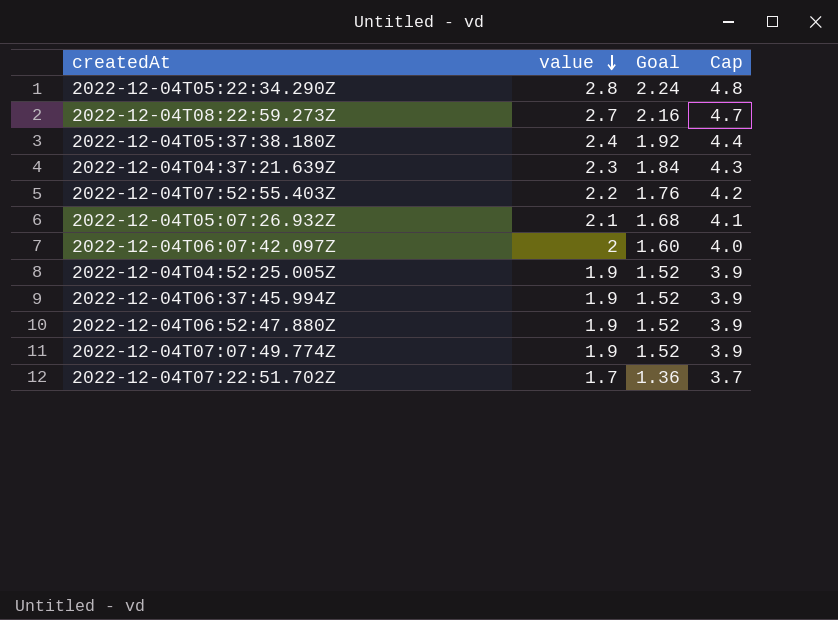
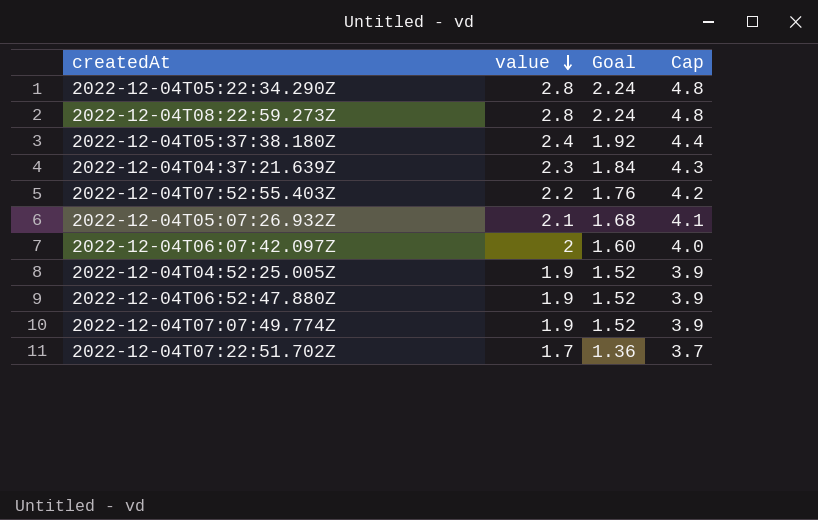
row 2022-12-04T06:37:45.994Z: 1.9 | 1.52 | 3.9 -> none
2022-12-04T08:22:59.273Z | value: 2.7 -> 2.8
2022-12-04T08:22:59.273Z | Goal: 2.16 -> 2.24
2022-12-04T08:22:59.273Z | Cap: 4.7 -> 4.8

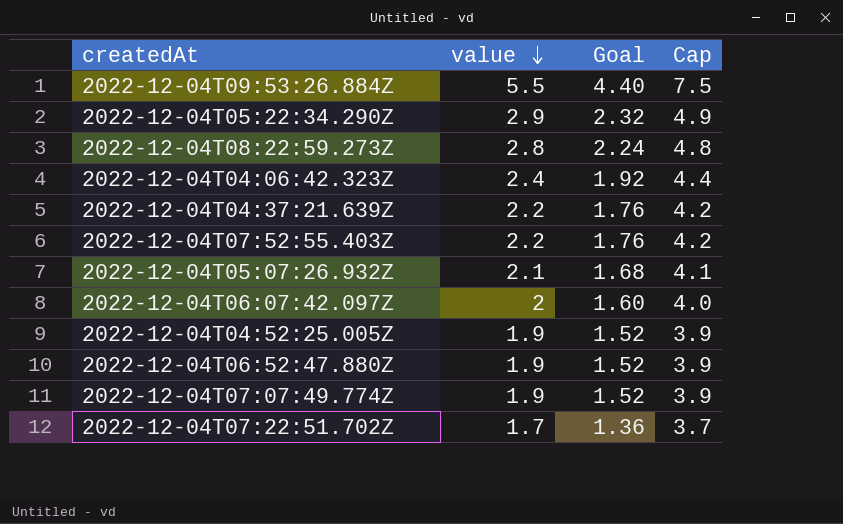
row 2022-12-04T05:37:38.180Z: 2.4 | 1.92 | 4.4 -> none
row 2022-12-04T09:53:26.884Z: none -> 5.5 | 4.40 | 7.5
2022-12-04T05:22:34.290Z | value: 2.8 -> 2.9
2022-12-04T05:22:34.290Z | Goal: 2.24 -> 2.32
2022-12-04T05:22:34.290Z | Cap: 4.8 -> 4.9
row 2022-12-04T04:06:42.323Z: none -> 2.4 | 1.92 | 4.4
2022-12-04T04:37:21.639Z | value: 2.3 -> 2.2
2022-12-04T04:37:21.639Z | Goal: 1.84 -> 1.76
2022-12-04T04:37:21.639Z | Cap: 4.3 -> 4.2

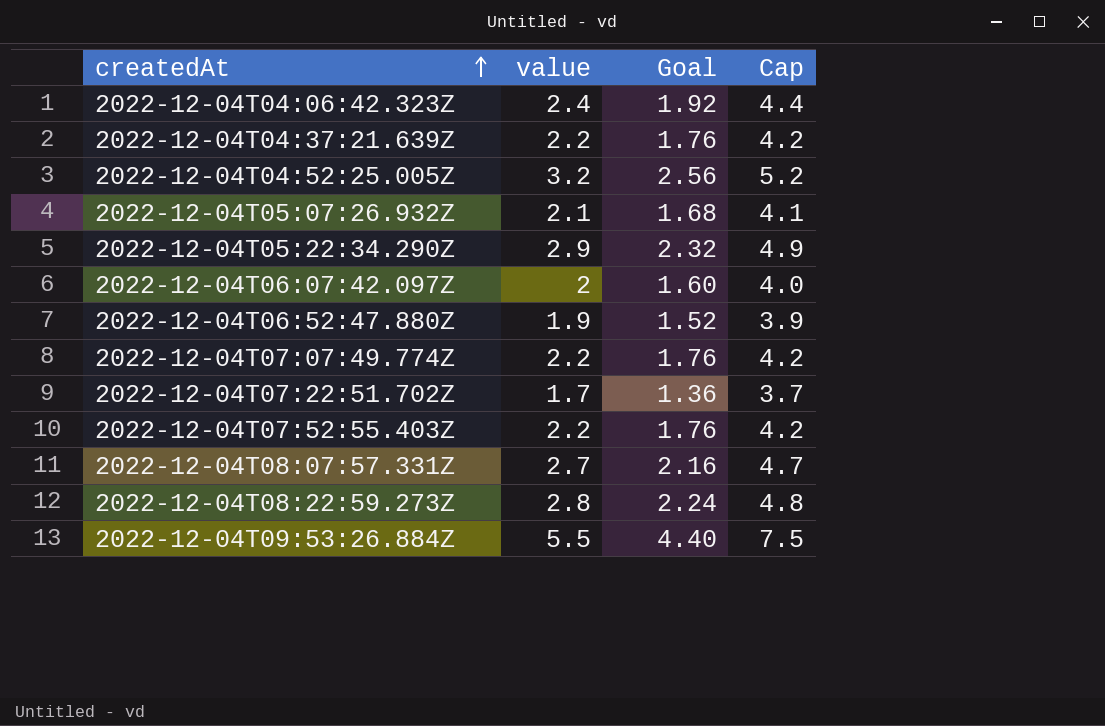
row order: value descending -> createdAt ascending
2022-12-04T04:52:25.005Z | value: 1.9 -> 3.2
2022-12-04T04:52:25.005Z | Goal: 1.52 -> 2.56
2022-12-04T04:52:25.005Z | Cap: 3.9 -> 5.2
2022-12-04T07:07:49.774Z | value: 1.9 -> 2.2
2022-12-04T07:07:49.774Z | Goal: 1.52 -> 1.76
2022-12-04T07:07:49.774Z | Cap: 3.9 -> 4.2
row 2022-12-04T08:07:57.331Z: none -> 2.7 | 2.16 | 4.7

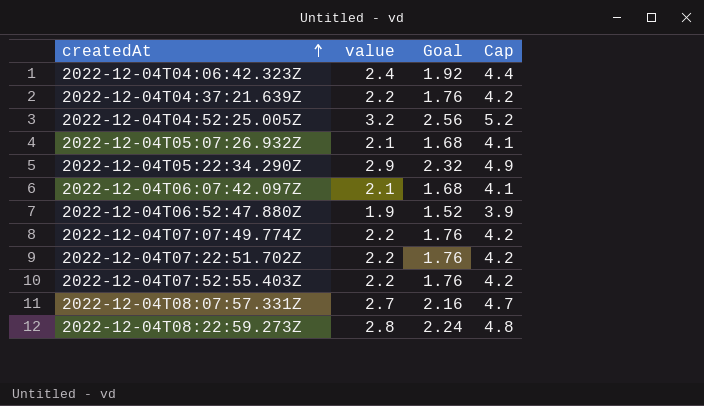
row 2022-12-04T09:53:26.884Z: 5.5 | 4.40 | 7.5 -> none
2022-12-04T06:07:42.097Z | value: 2 -> 2.1
2022-12-04T06:07:42.097Z | Goal: 1.60 -> 1.68
2022-12-04T06:07:42.097Z | Cap: 4.0 -> 4.1
2022-12-04T07:22:51.702Z | value: 1.7 -> 2.2
2022-12-04T07:22:51.702Z | Goal: 1.36 -> 1.76
2022-12-04T07:22:51.702Z | Cap: 3.7 -> 4.2

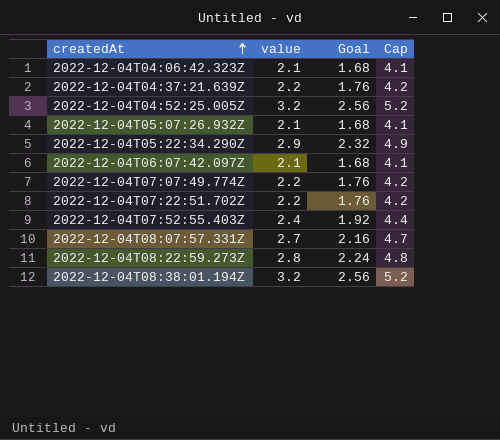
row 2022-12-04T06:52:47.880Z: 1.9 | 1.52 | 3.9 -> none
2022-12-04T04:06:42.323Z | value: 2.4 -> 2.1
2022-12-04T04:06:42.323Z | Goal: 1.92 -> 1.68
2022-12-04T04:06:42.323Z | Cap: 4.4 -> 4.1
2022-12-04T07:52:55.403Z | value: 2.2 -> 2.4
2022-12-04T07:52:55.403Z | Goal: 1.76 -> 1.92
2022-12-04T07:52:55.403Z | Cap: 4.2 -> 4.4
row 2022-12-04T08:38:01.194Z: none -> 3.2 | 2.56 | 5.2

